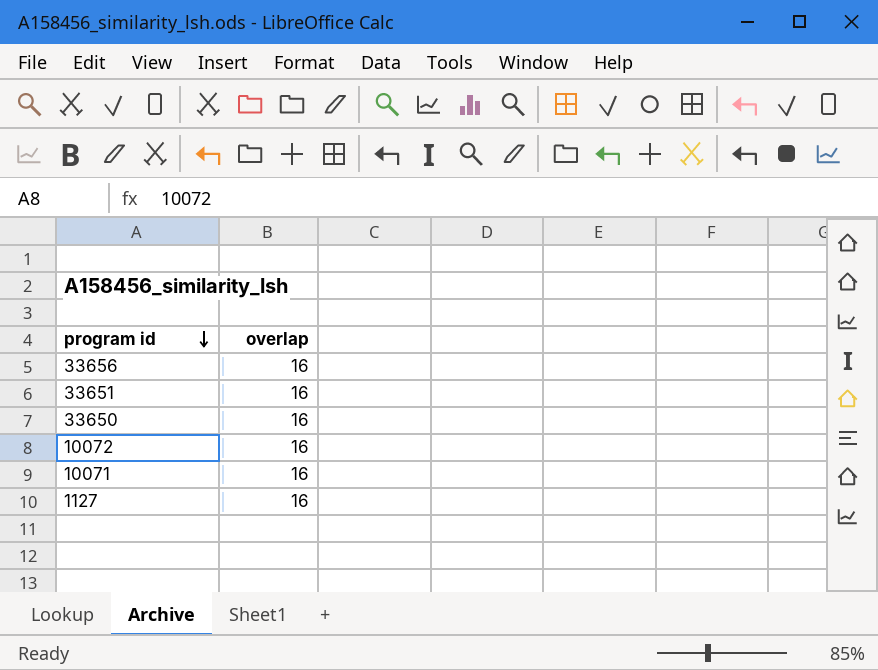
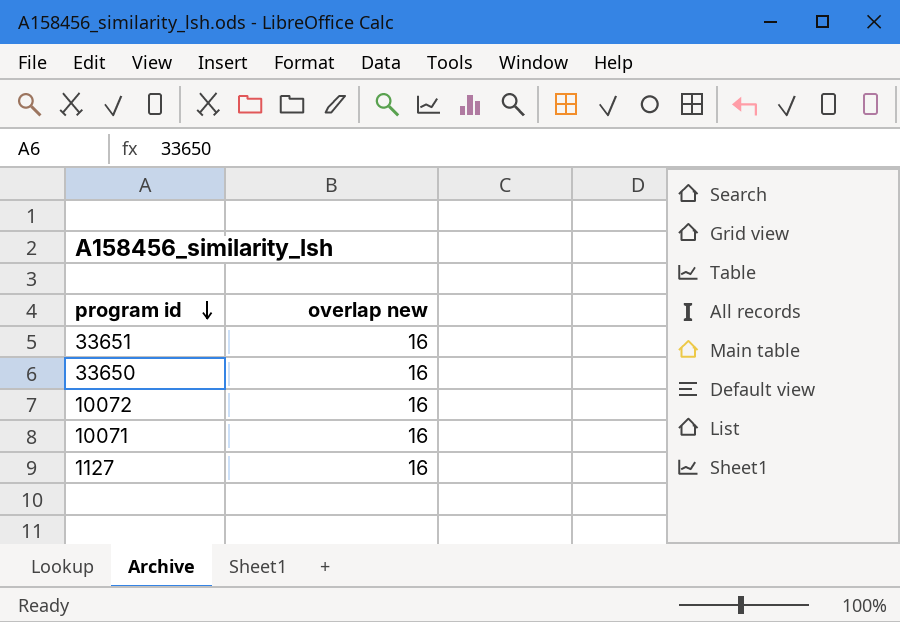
column name: overlap -> overlap new
row 33656: 16 -> none

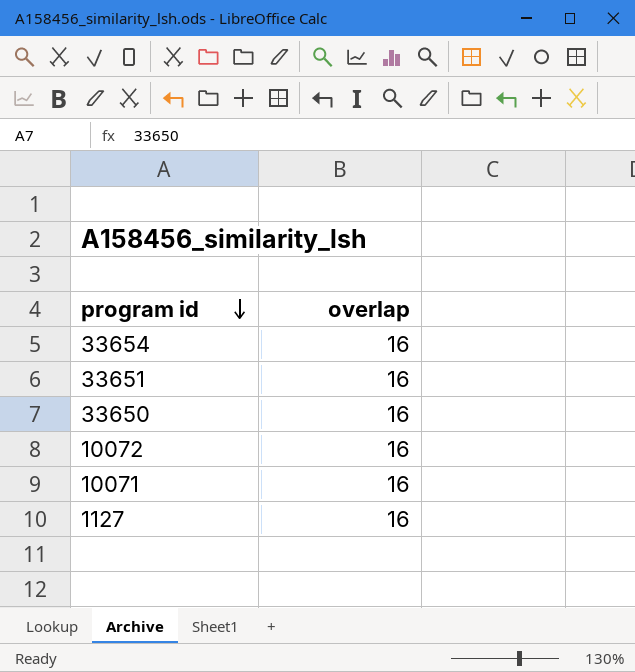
column name: overlap new -> overlap
row 33654: none -> 16

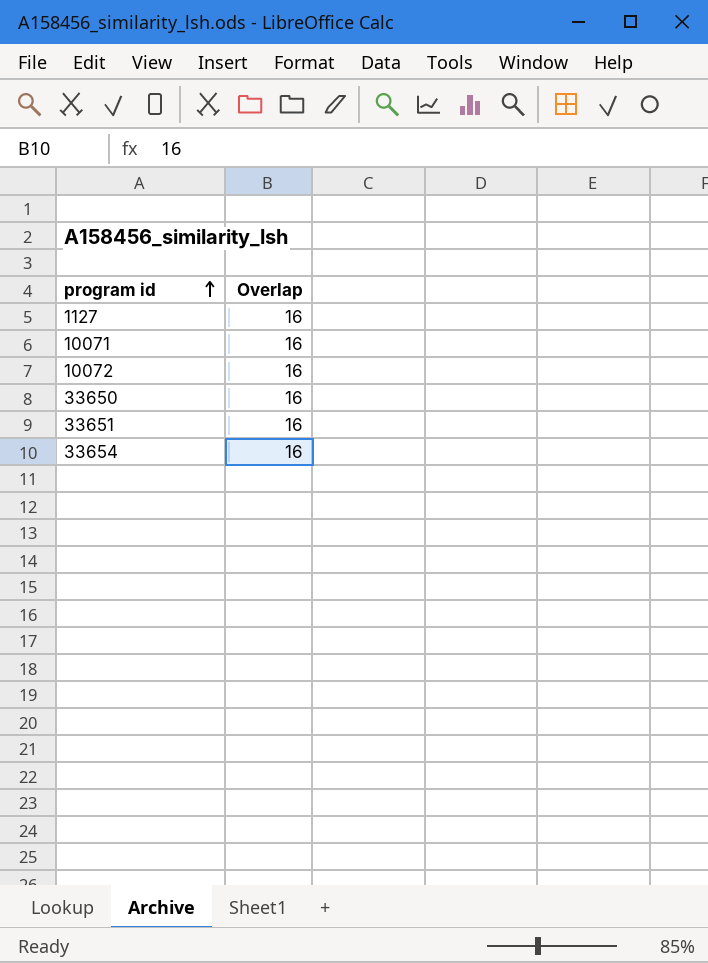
row order: program id descending -> program id ascending
column name: overlap -> Overlap

